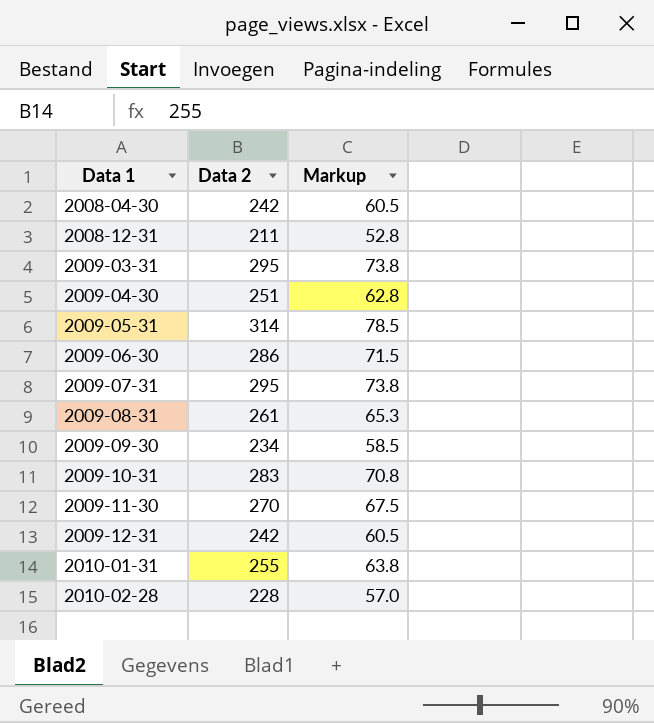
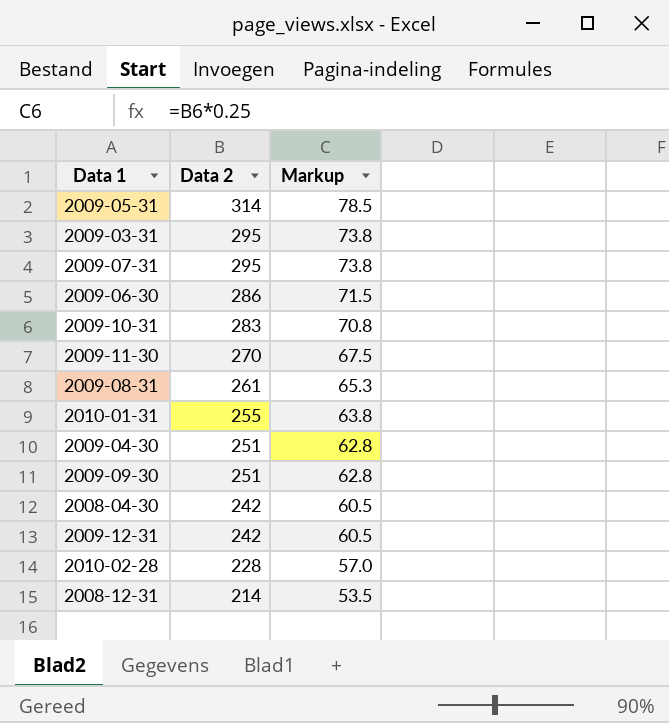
row order: Data 1 ascending -> Data 2 descending
2009-09-30 | Data 2: 234 -> 251
2009-09-30 | Markup: 58.5 -> 62.8
2008-12-31 | Data 2: 211 -> 214
2008-12-31 | Markup: 52.8 -> 53.5

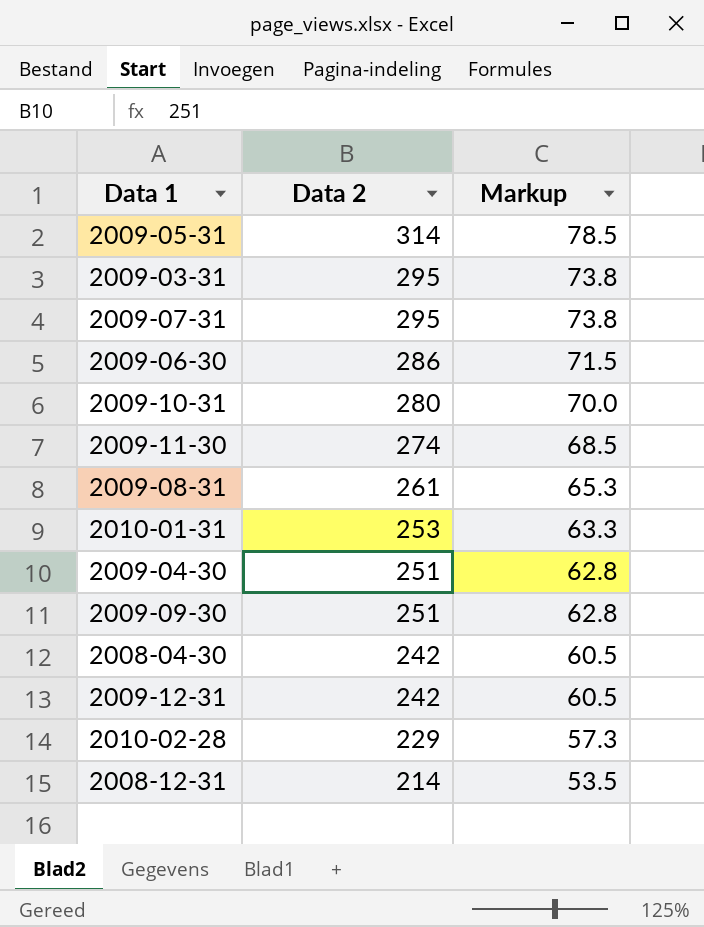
2009-10-31 | Data 2: 283 -> 280
2009-10-31 | Markup: 70.8 -> 70.0
2009-11-30 | Data 2: 270 -> 274
2009-11-30 | Markup: 67.5 -> 68.5
2010-01-31 | Data 2: 255 -> 253
2010-01-31 | Markup: 63.8 -> 63.3
2010-02-28 | Data 2: 228 -> 229
2010-02-28 | Markup: 57.0 -> 57.3

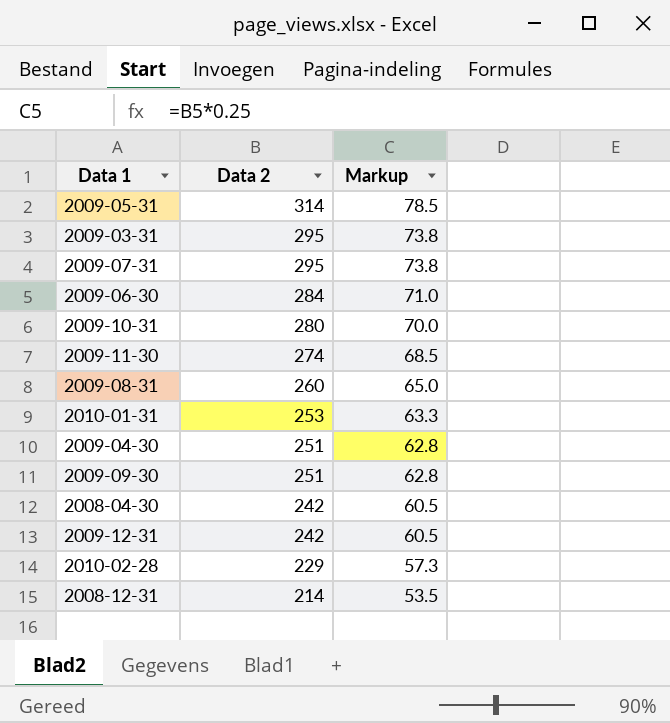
2009-06-30 | Data 2: 286 -> 284
2009-06-30 | Markup: 71.5 -> 71.0
2009-08-31 | Data 2: 261 -> 260
2009-08-31 | Markup: 65.3 -> 65.0

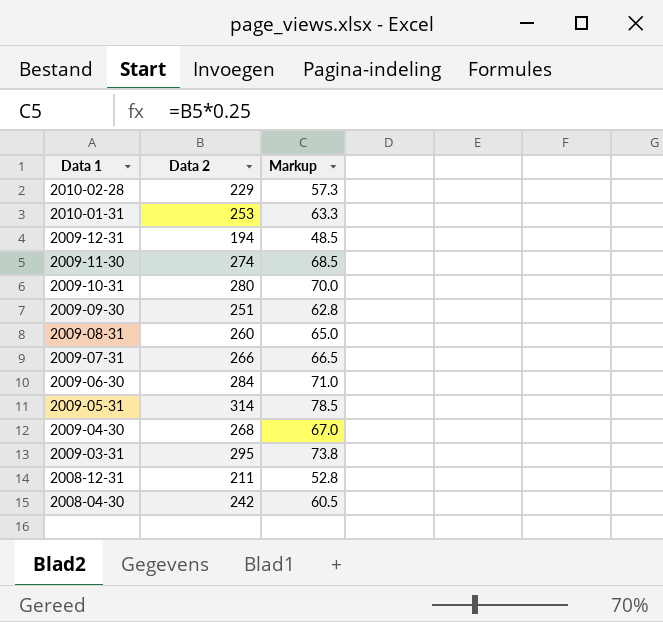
row order: Data 2 descending -> Data 1 descending
2009-12-31 | Data 2: 242 -> 194
2009-12-31 | Markup: 60.5 -> 48.5
2009-07-31 | Data 2: 295 -> 266
2009-07-31 | Markup: 73.8 -> 66.5
2009-04-30 | Data 2: 251 -> 268
2009-04-30 | Markup: 62.8 -> 67.0
2008-12-31 | Data 2: 214 -> 211
2008-12-31 | Markup: 53.5 -> 52.8

